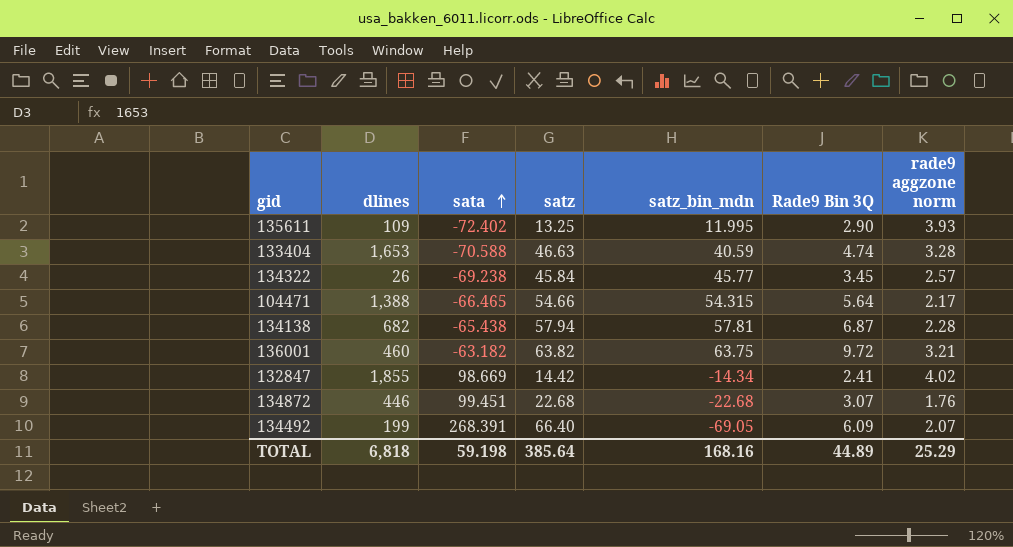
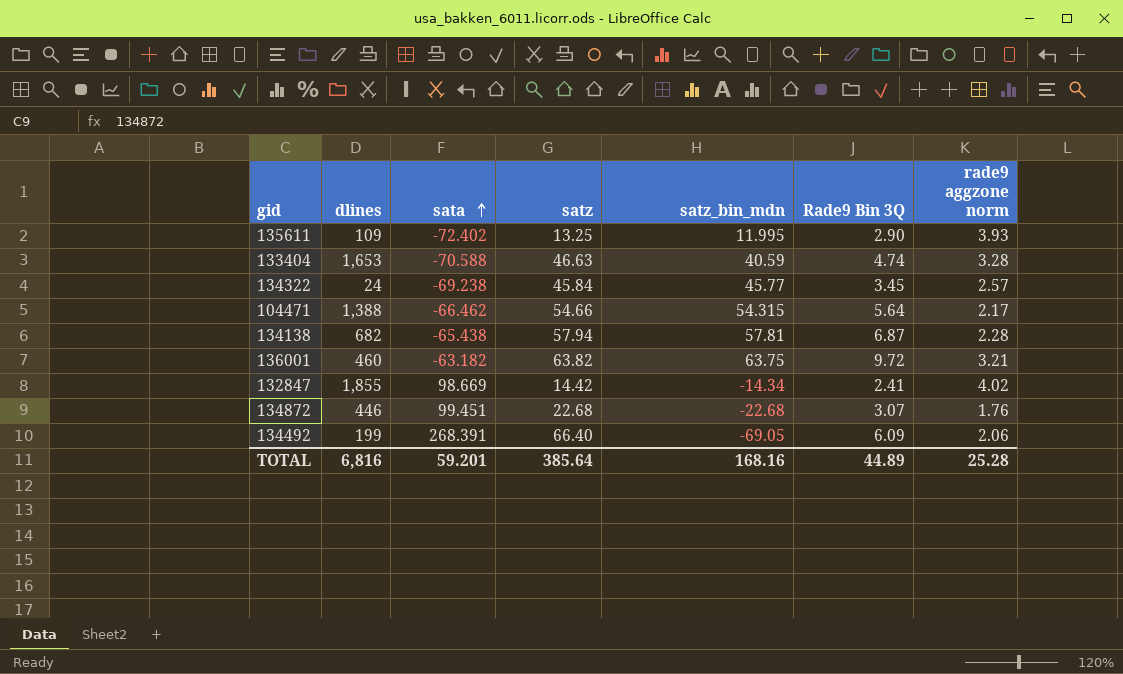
134322 | dlines: 26 -> 24
104471 | sata: -66.465 -> -66.462
134492 | rade9 aggzone norm: 2.07 -> 2.06
TOTAL | dlines: 6,818 -> 6,816
TOTAL | sata: 59.198 -> 59.201
TOTAL | rade9 aggzone norm: 25.29 -> 25.28

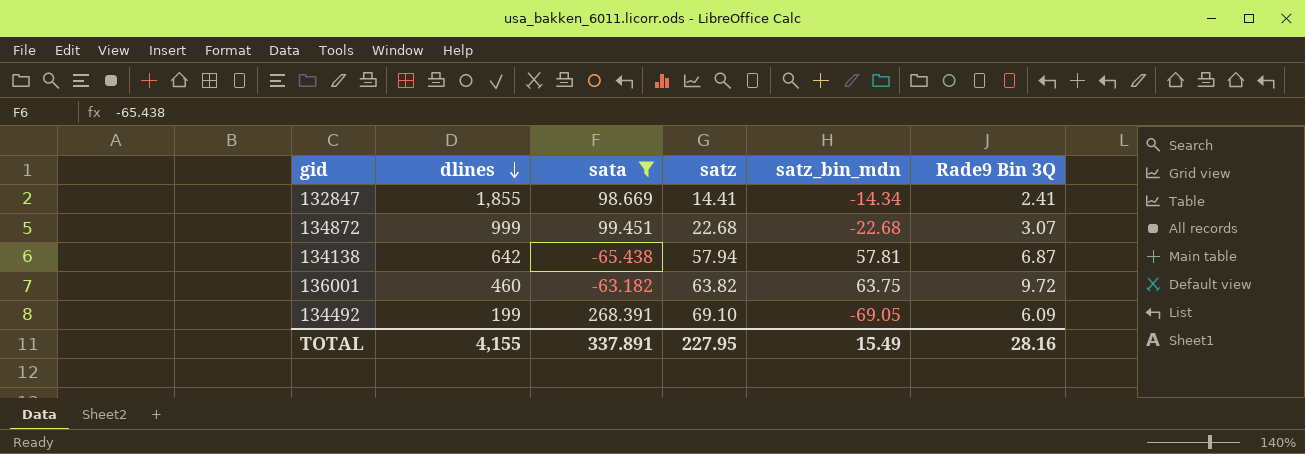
filter: none -> sata >= -65.438
row order: sata ascending -> dlines descending
column rade9 aggzone norm | position: 7 -> none
132847 | satz: 14.42 -> 14.41
134872 | dlines: 446 -> 999
134138 | dlines: 682 -> 642
134492 | satz: 66.40 -> 69.10
TOTAL | dlines: 6,816 -> 4,155
TOTAL | sata: 59.201 -> 337.891
TOTAL | satz: 385.64 -> 227.95
TOTAL | satz_bin_mdn: 168.16 -> 15.49
TOTAL | Rade9 Bin 3Q: 44.89 -> 28.16

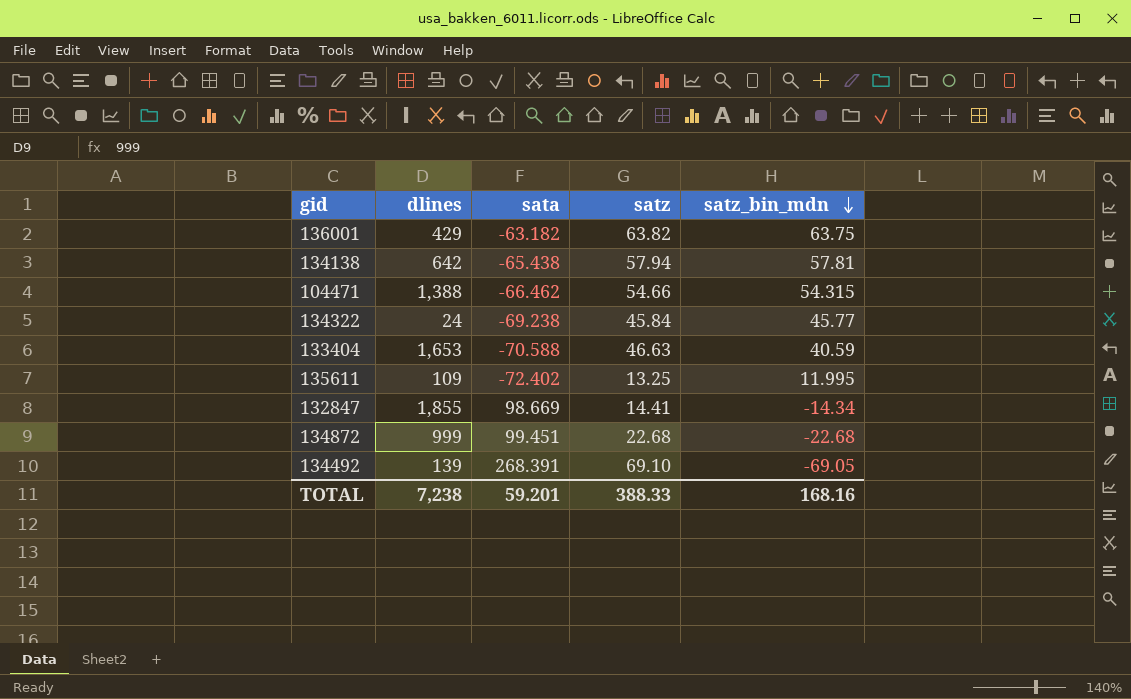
filter: sata >= -65.438 -> none
row order: dlines descending -> satz_bin_mdn descending
column Rade9 Bin 3Q | position: 6 -> none
136001 | dlines: 460 -> 429
134492 | dlines: 199 -> 139
TOTAL | dlines: 4,155 -> 7,238
TOTAL | sata: 337.891 -> 59.201
TOTAL | satz: 227.95 -> 388.33
TOTAL | satz_bin_mdn: 15.49 -> 168.16

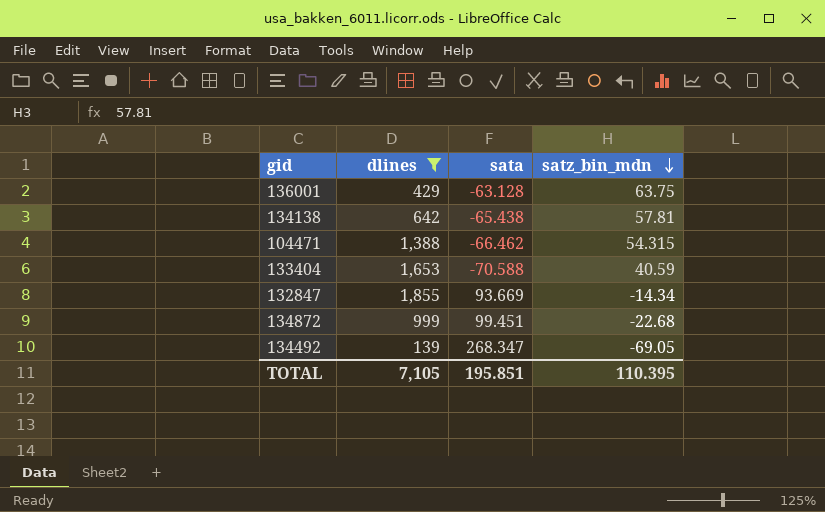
filter: none -> dlines >= 139
column satz | position: 4 -> none
136001 | sata: -63.182 -> -63.128
132847 | sata: 98.669 -> 93.669
134492 | sata: 268.391 -> 268.347
TOTAL | dlines: 7,238 -> 7,105
TOTAL | sata: 59.201 -> 195.851
TOTAL | satz_bin_mdn: 168.16 -> 110.395

